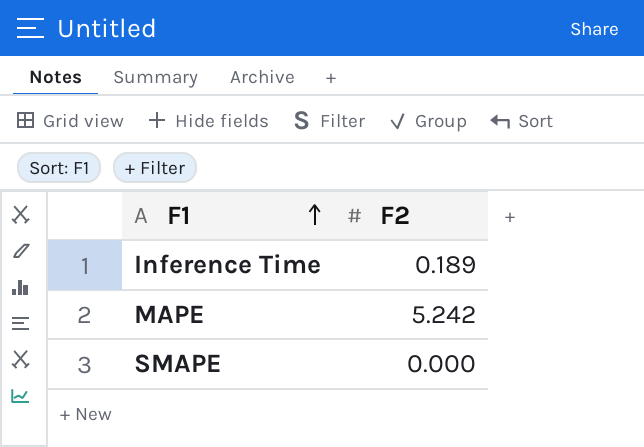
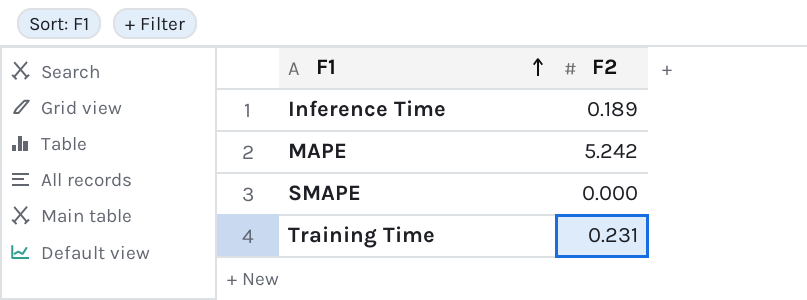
row Training Time: none -> 0.231

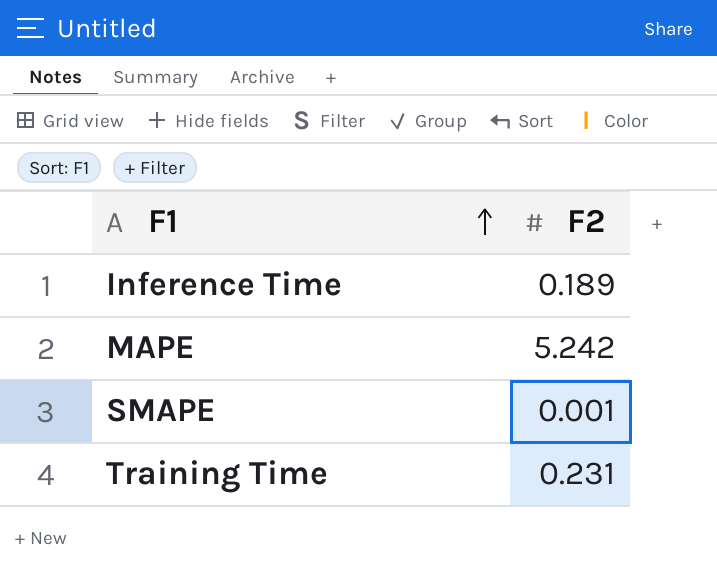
SMAPE | F2: 0.000 -> 0.001

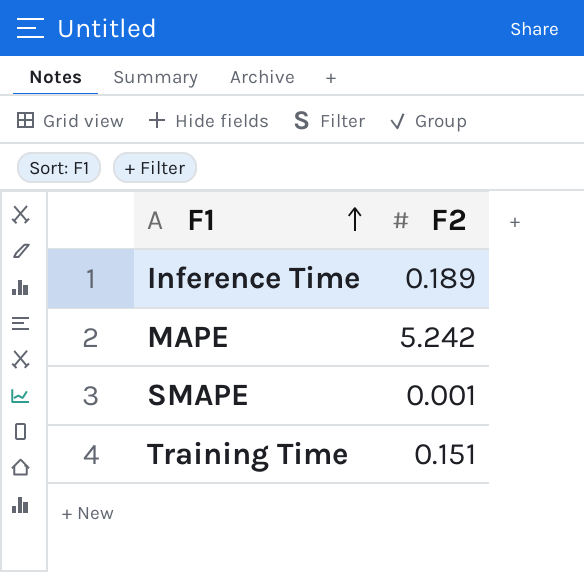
Training Time | F2: 0.231 -> 0.151

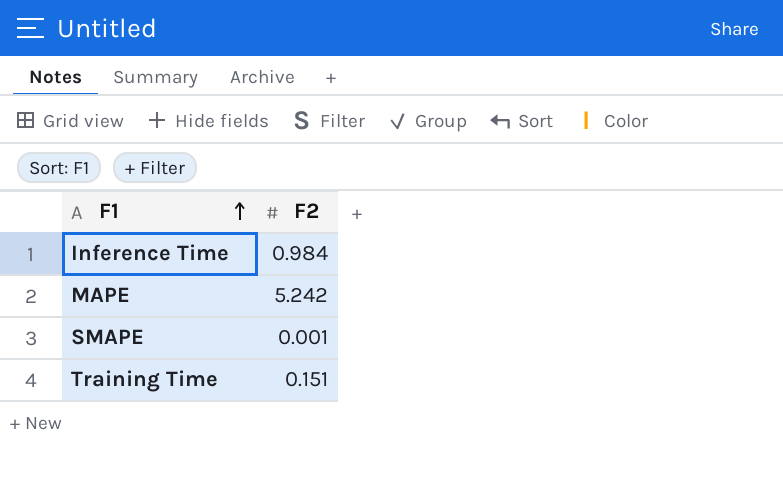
Inference Time | F2: 0.189 -> 0.984

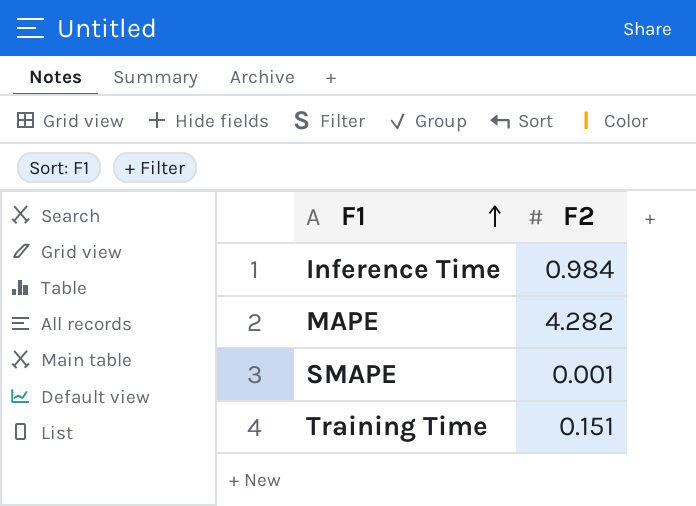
MAPE | F2: 5.242 -> 4.282

